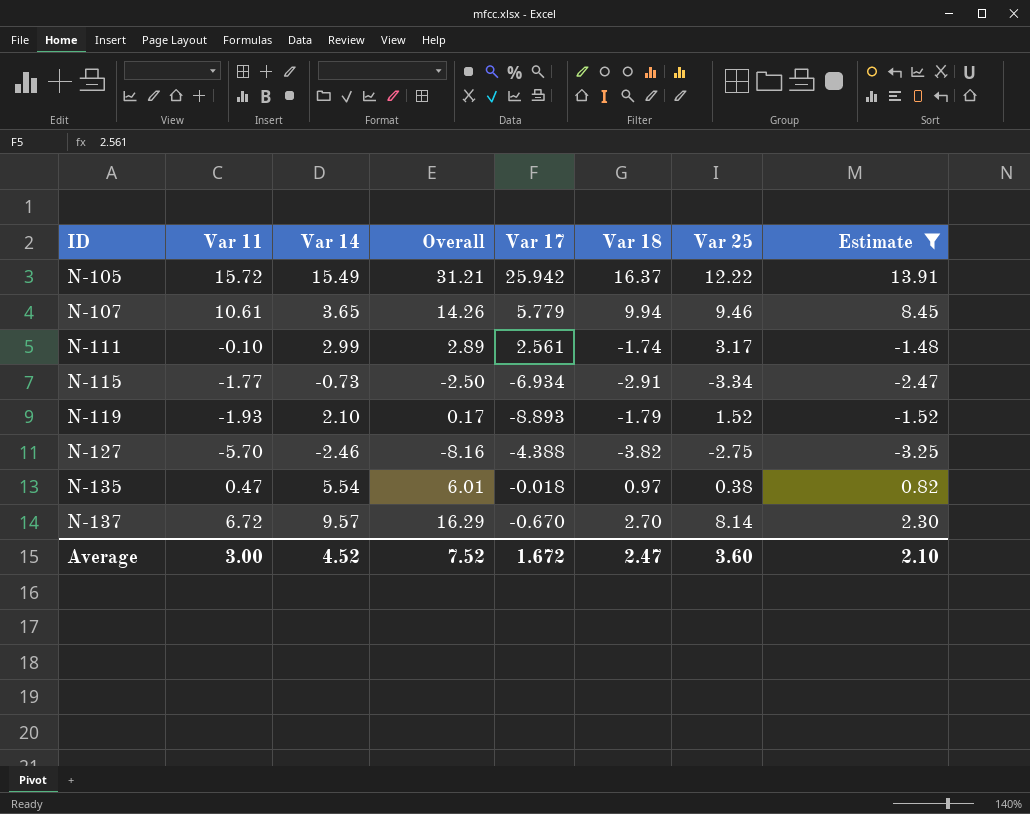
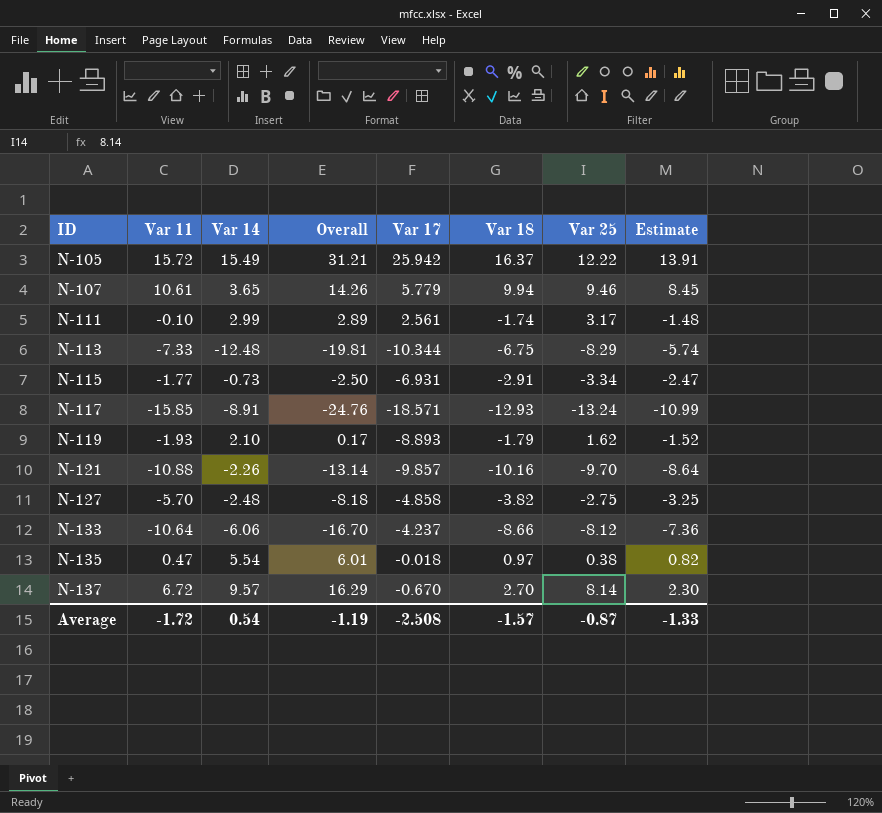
filter: Estimate >= -3.25 -> none
N-115 | Var 17: -6.934 -> -6.931
N-119 | Var 25: 1.52 -> 1.62
N-127 | Var 14: -2.46 -> -2.48
N-127 | Overall: -8.16 -> -8.18
N-127 | Var 17: -4.388 -> -4.858
Average | Var 11: 3.00 -> -1.72
Average | Var 14: 4.52 -> 0.54
Average | Overall: 7.52 -> -1.19
Average | Var 17: 1.672 -> -2.508
Average | Var 18: 2.47 -> -1.57
Average | Var 25: 3.60 -> -0.87
Average | Estimate: 2.10 -> -1.33

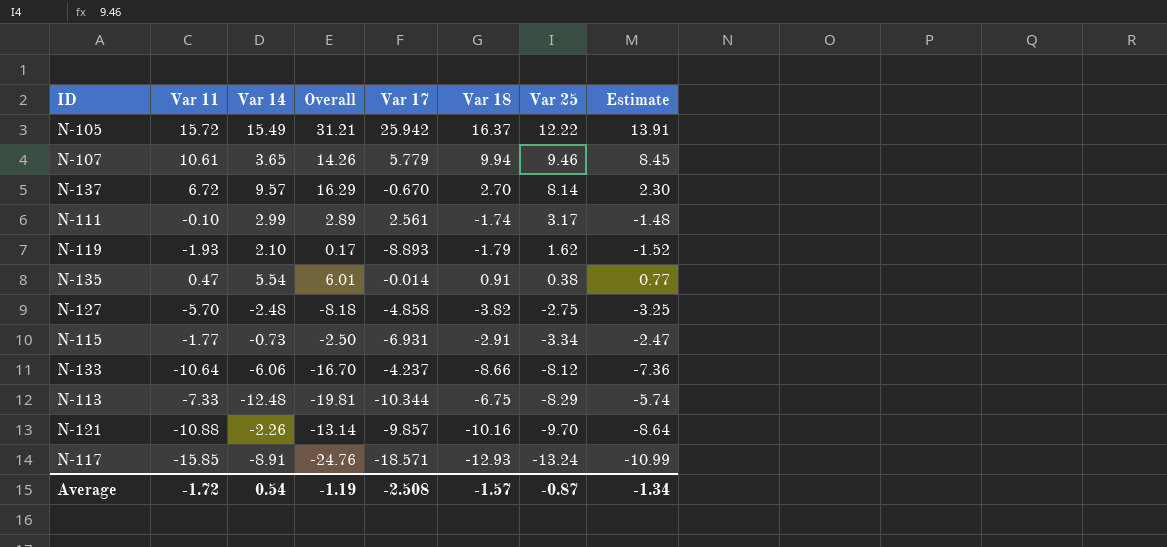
row order: ID ascending -> Var 25 descending
N-135 | Var 17: -0.018 -> -0.014
N-135 | Var 18: 0.97 -> 0.91
N-135 | Estimate: 0.82 -> 0.77
Average | Estimate: -1.33 -> -1.34

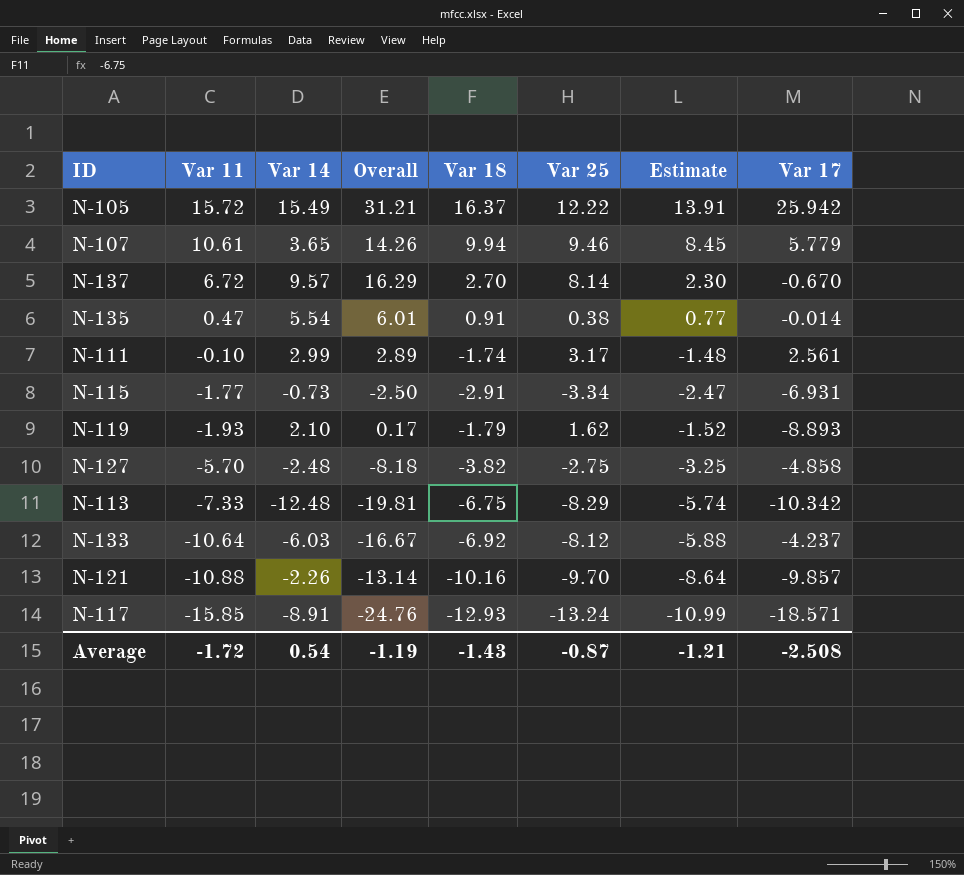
row order: Var 25 descending -> Var 11 descending
column Var 17 | position: 5 -> 8
N-113 | Var 17: -10.344 -> -10.342
N-133 | Var 14: -6.06 -> -6.03
N-133 | Overall: -16.70 -> -16.67
N-133 | Var 18: -8.66 -> -6.92
N-133 | Estimate: -7.36 -> -5.88
Average | Var 18: -1.57 -> -1.43
Average | Estimate: -1.34 -> -1.21

